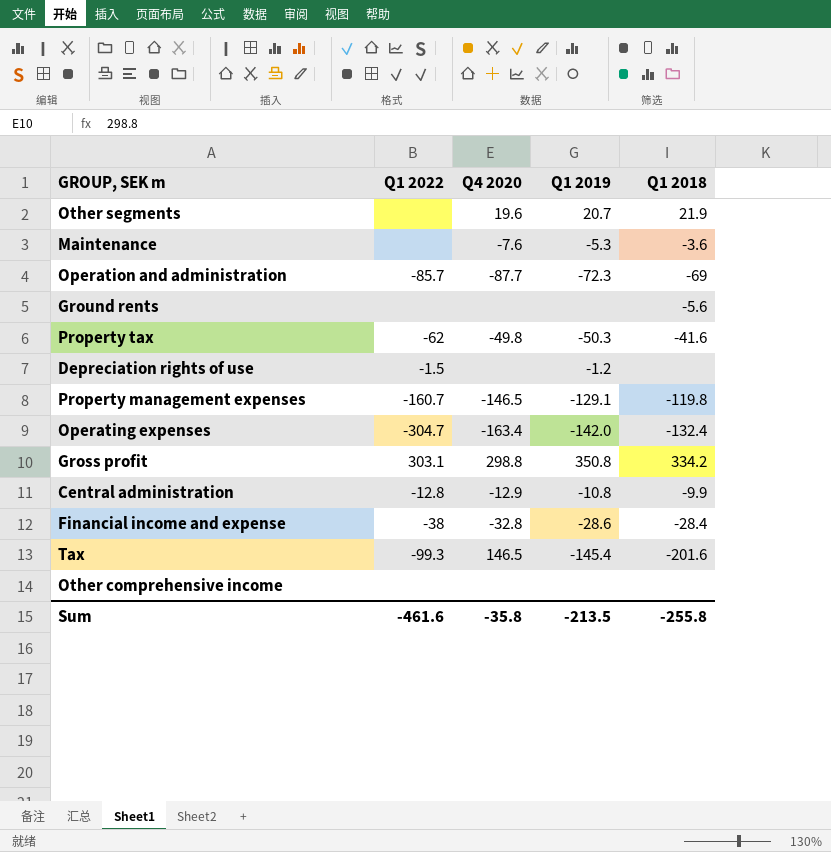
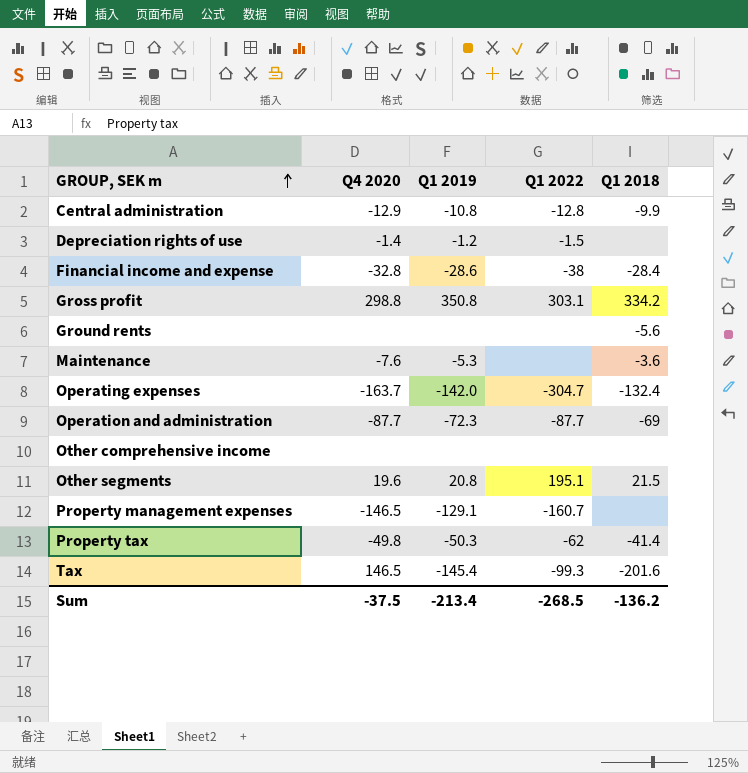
row order: none -> GROUP, SEK m ascending
column Q1 2022 | position: 2 -> 4
Depreciation rights of use | Q4 2020: none -> -1.4
Operating expenses | Q4 2020: -163.4 -> -163.7
Operation and administration | Q1 2022: -85.7 -> -87.7
Other segments | Q1 2019: 20.7 -> 20.8
Other segments | Q1 2022: none -> 195.1
Other segments | Q1 2018: 21.9 -> 21.5
Property management expenses | Q1 2018: -119.8 -> none
Property tax | Q1 2018: -41.6 -> -41.4
Sum | Q4 2020: -35.8 -> -37.5
Sum | Q1 2019: -213.5 -> -213.4
Sum | Q1 2022: -461.6 -> -268.5
Sum | Q1 2018: -255.8 -> -136.2

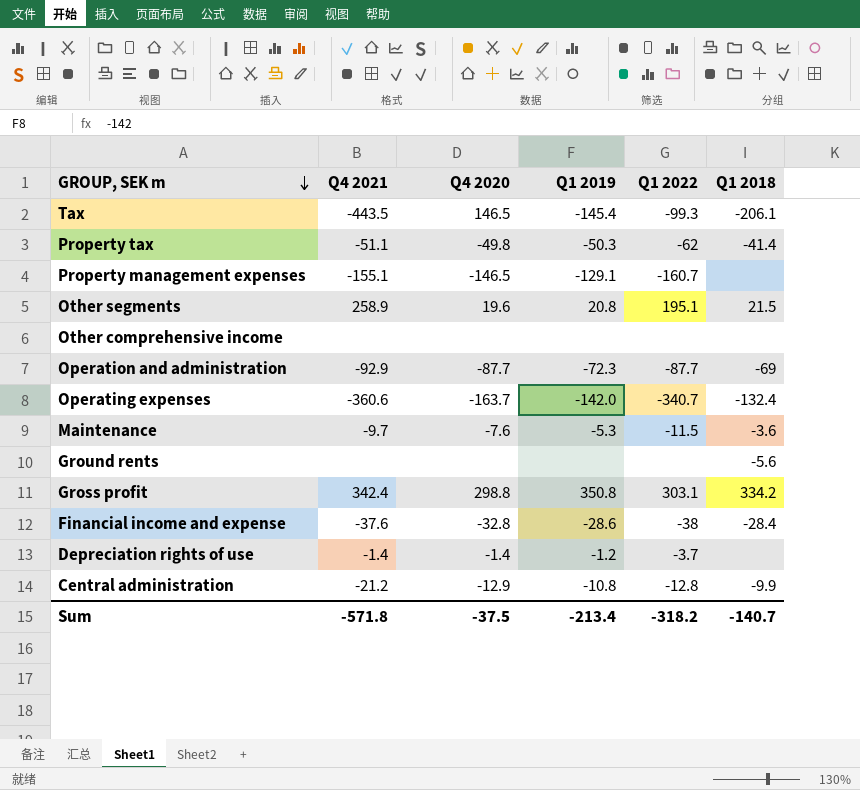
row order: GROUP, SEK m ascending -> GROUP, SEK m descending
column Q4 2021 | position: none -> 2
Tax | Q1 2018: -201.6 -> -206.1
Operating expenses | Q1 2022: -304.7 -> -340.7
Maintenance | Q1 2022: none -> -11.5
Depreciation rights of use | Q1 2022: -1.5 -> -3.7
Sum | Q1 2022: -268.5 -> -318.2
Sum | Q1 2018: -136.2 -> -140.7

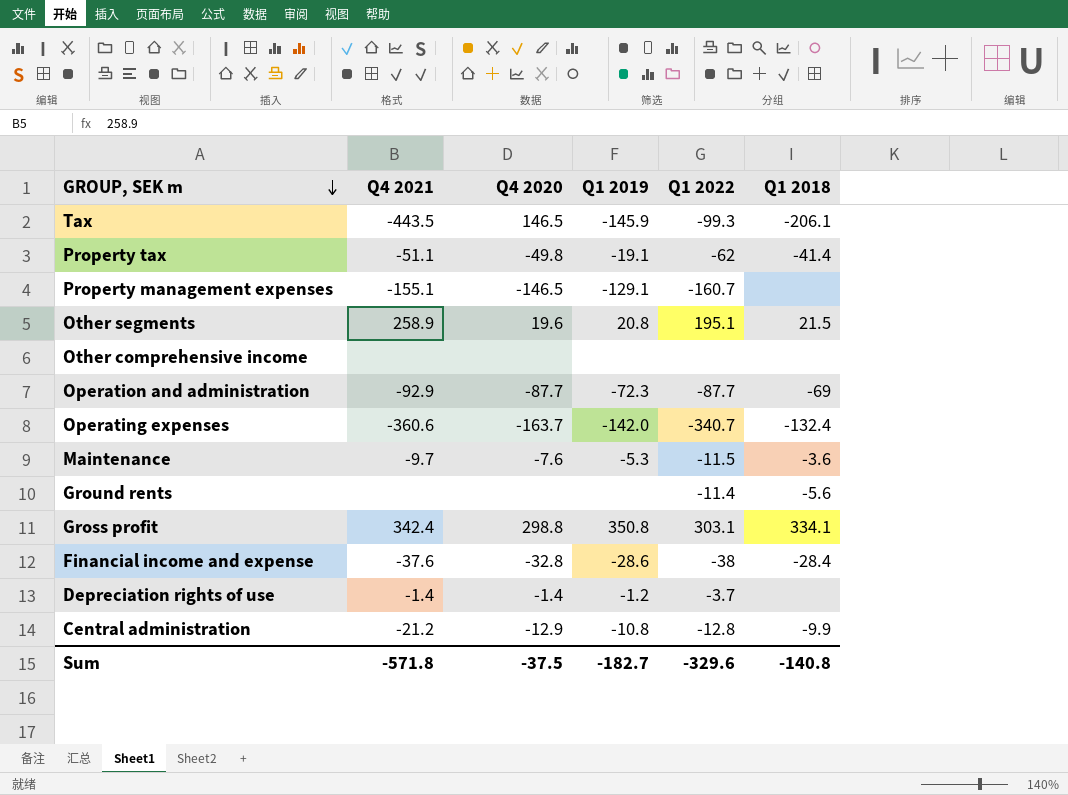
Tax | Q1 2019: -145.4 -> -145.9
Property tax | Q1 2019: -50.3 -> -19.1
Ground rents | Q1 2022: none -> -11.4
Gross profit | Q1 2018: 334.2 -> 334.1
Sum | Q1 2019: -213.4 -> -182.7
Sum | Q1 2022: -318.2 -> -329.6
Sum | Q1 2018: -140.7 -> -140.8

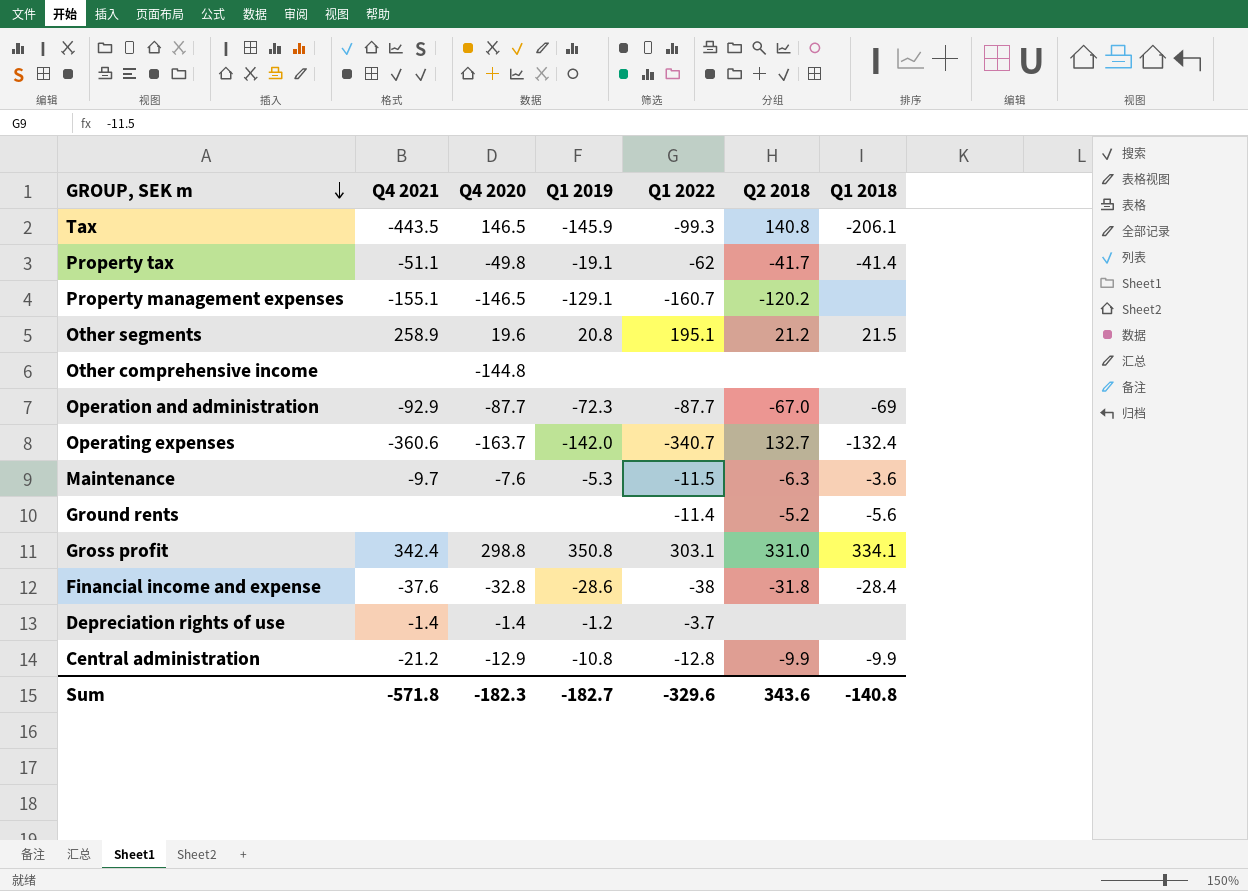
column Q2 2018 | position: none -> 6
Other comprehensive income | Q4 2020: none -> -144.8
Sum | Q4 2020: -37.5 -> -182.3

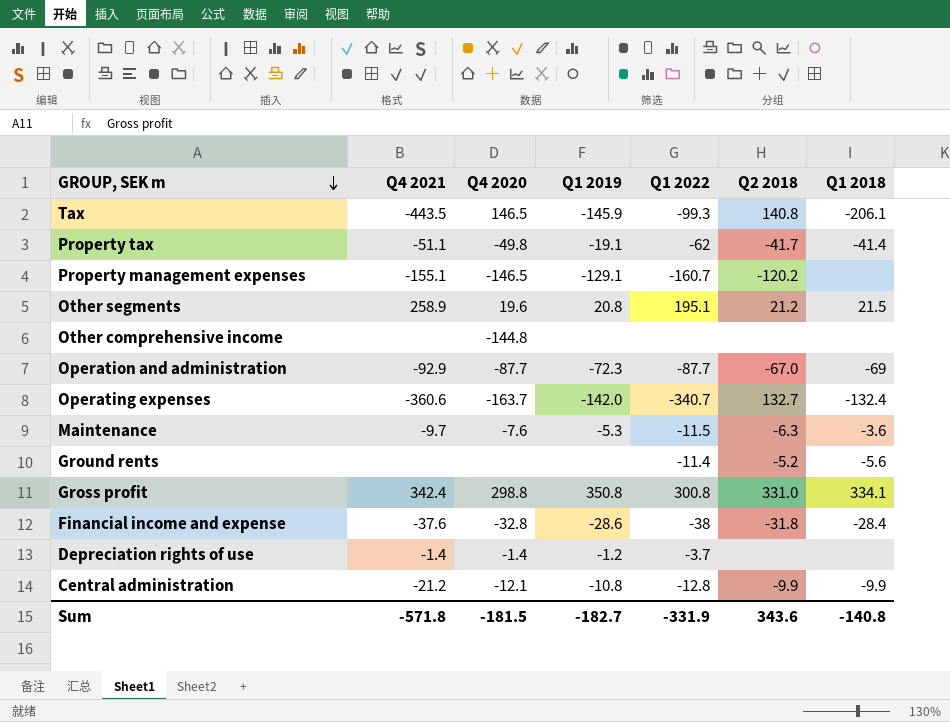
Gross profit | Q1 2022: 303.1 -> 300.8
Central administration | Q4 2020: -12.9 -> -12.1
Sum | Q4 2020: -182.3 -> -181.5
Sum | Q1 2022: -329.6 -> -331.9

